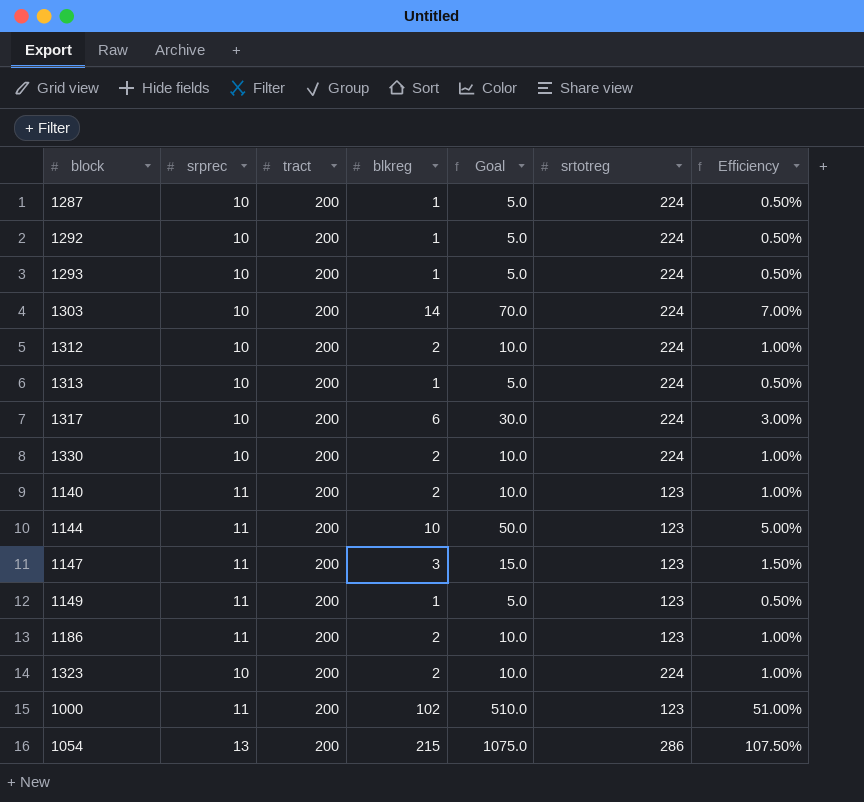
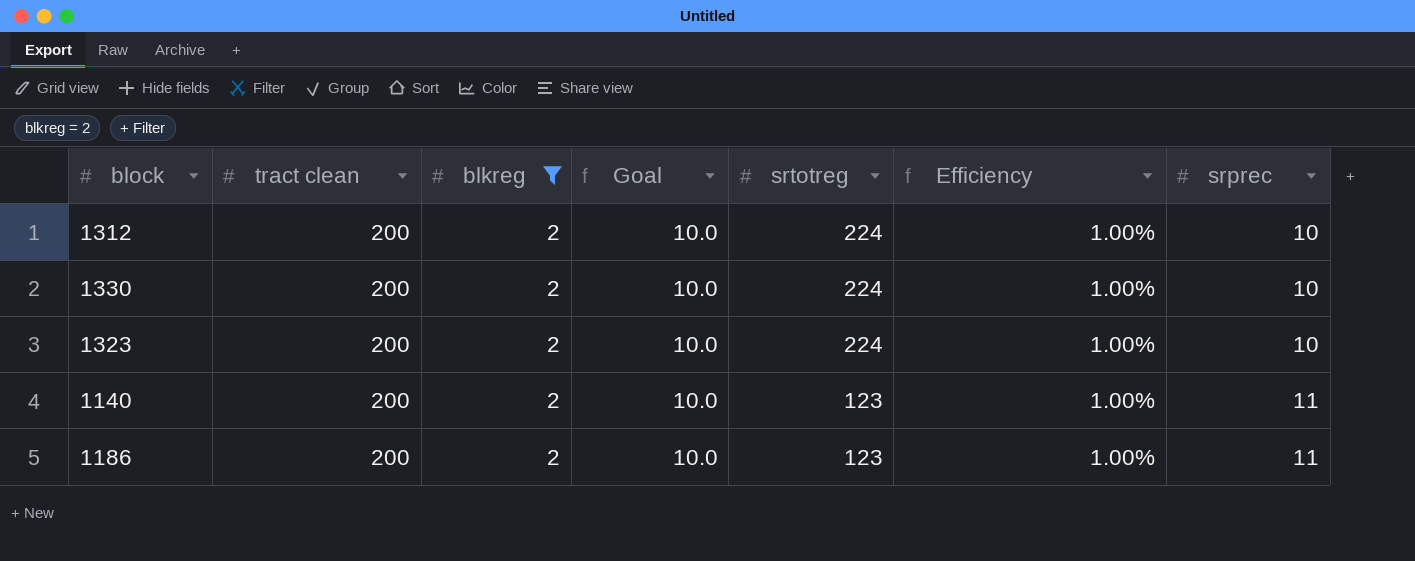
filter: none -> blkreg = 2
row order: none -> srtotreg descending
column name: tract -> tract clean
column srprec | position: 2 -> 7

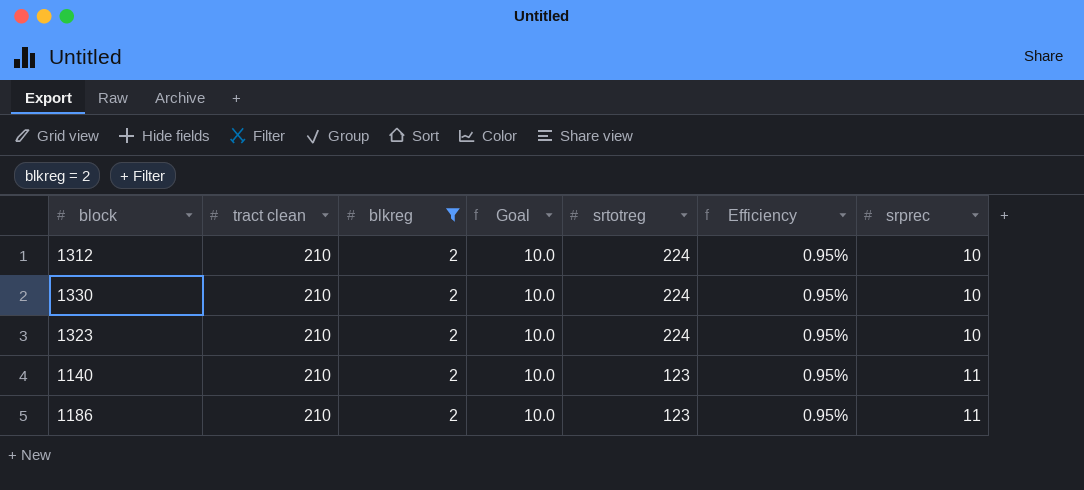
1312 | tract clean: 200 -> 210
1312 | Efficiency: 1.00% -> 0.95%
1330 | tract clean: 200 -> 210
1330 | Efficiency: 1.00% -> 0.95%
1323 | tract clean: 200 -> 210
1323 | Efficiency: 1.00% -> 0.95%
1140 | tract clean: 200 -> 210
1140 | Efficiency: 1.00% -> 0.95%
1186 | tract clean: 200 -> 210
1186 | Efficiency: 1.00% -> 0.95%

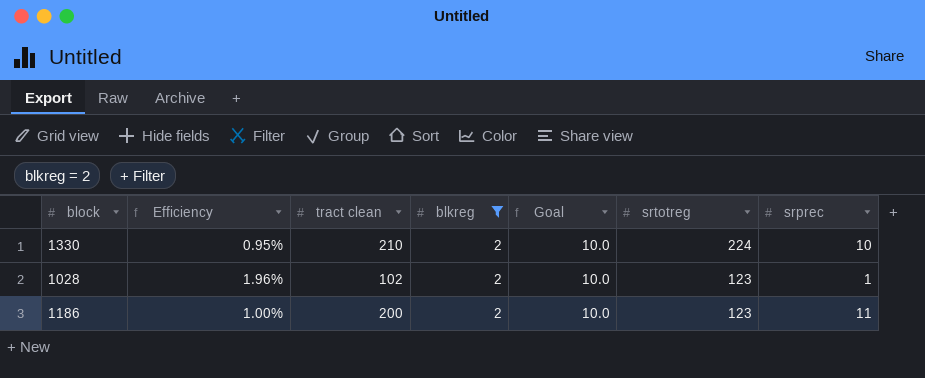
column Efficiency | position: 6 -> 2
row 1312: 210 | 2 | 10.0 | 224 | 0.95% | 10 -> none
row 1323: 210 | 2 | 10.0 | 224 | 0.95% | 10 -> none
row 1140: 210 | 2 | 10.0 | 123 | 0.95% | 11 -> none
row 1028: none -> 1.96% | 102 | 2 | 10.0 | 123 | 1
1186 | Efficiency: 0.95% -> 1.00%
1186 | tract clean: 210 -> 200

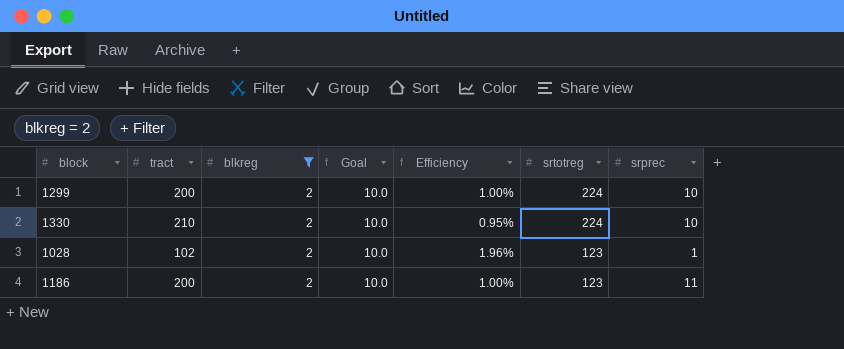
column name: tract clean -> tract
column Efficiency | position: 2 -> 5
row 1299: none -> 200 | 2 | 10.0 | 1.00% | 224 | 10

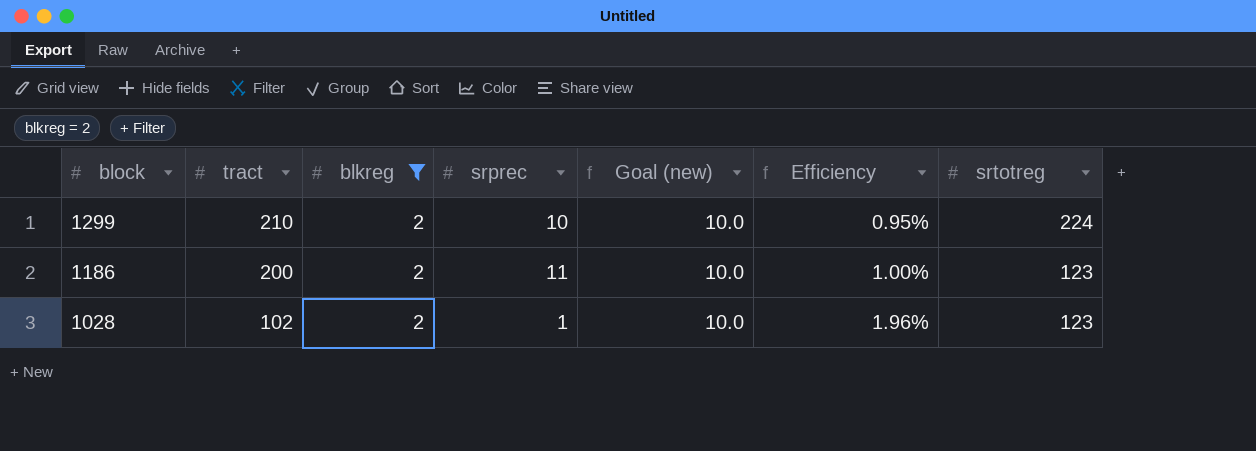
row order: srtotreg descending -> block descending
column srprec | position: 7 -> 4
column name: Goal -> Goal (new)
row 1330: 210 | 2 | 10.0 | 0.95% | 224 | 10 -> none
1299 | tract: 200 -> 210
1299 | Efficiency: 1.00% -> 0.95%

